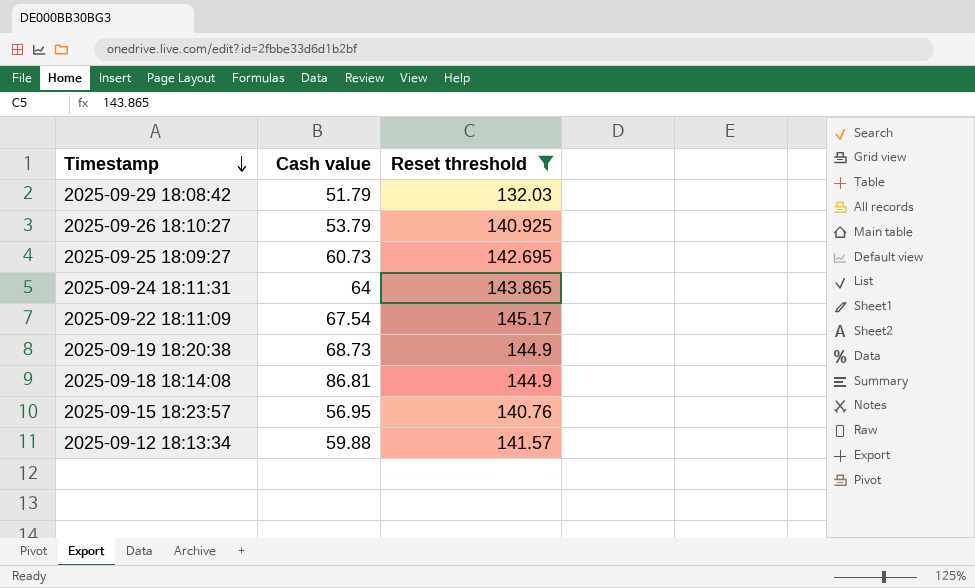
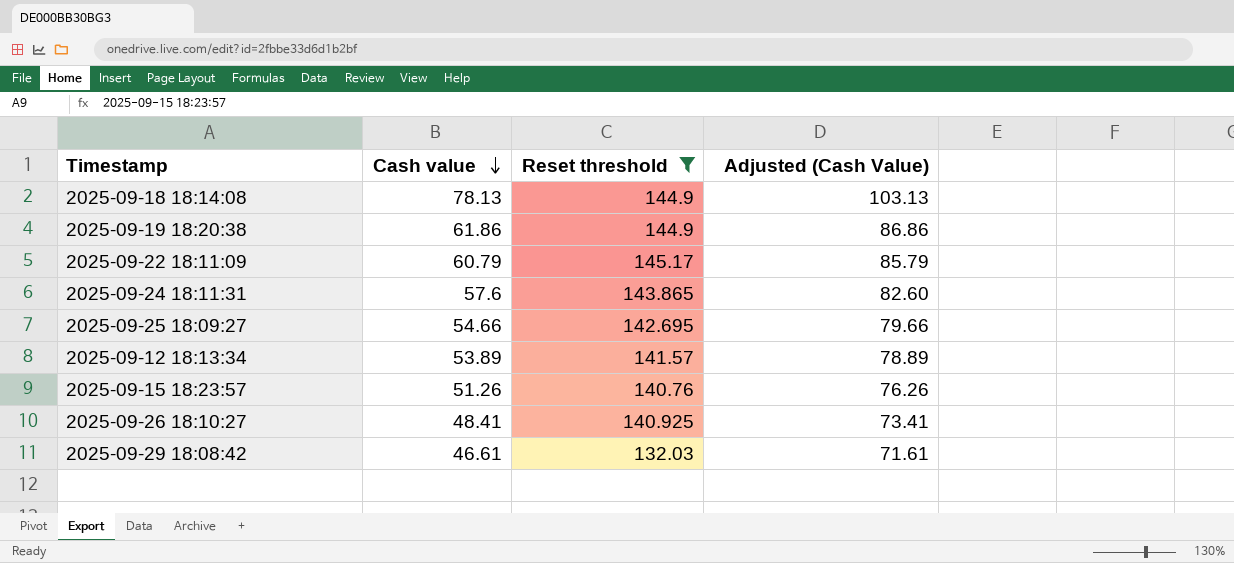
row order: Timestamp descending -> Cash value descending
column Adjusted (Cash Value) | formula: none -> [Cash value] + 25
2025-09-18 18:14:08 | Cash value: 86.81 -> 78.13
2025-09-19 18:20:38 | Cash value: 68.73 -> 61.86
2025-09-22 18:11:09 | Cash value: 67.54 -> 60.79
2025-09-24 18:11:31 | Cash value: 64 -> 57.6
2025-09-25 18:09:27 | Cash value: 60.73 -> 54.66
2025-09-12 18:13:34 | Cash value: 59.88 -> 53.89
2025-09-15 18:23:57 | Cash value: 56.95 -> 51.26
2025-09-26 18:10:27 | Cash value: 53.79 -> 48.41
2025-09-29 18:08:42 | Cash value: 51.79 -> 46.61

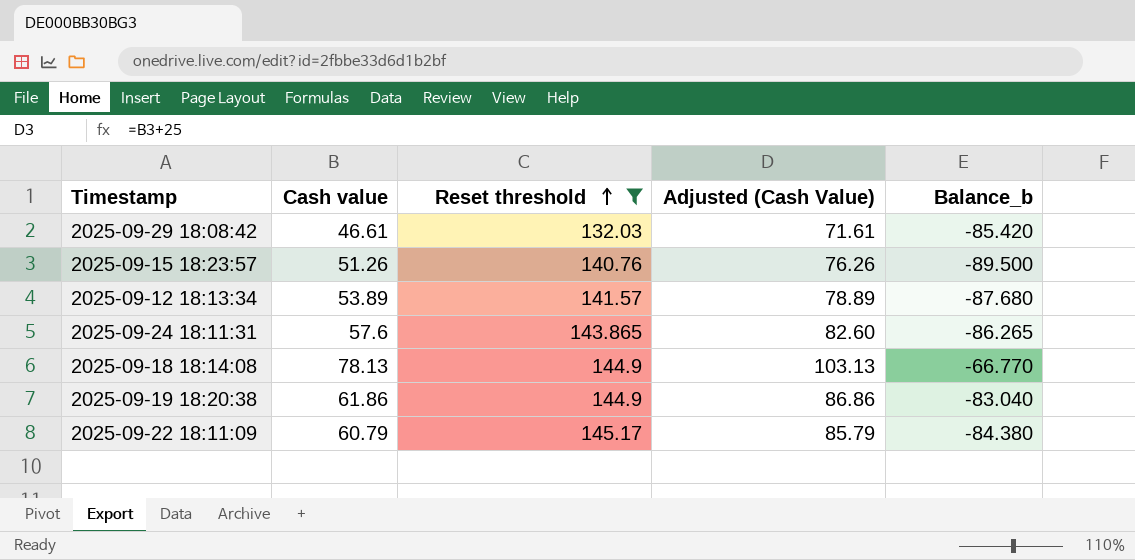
row order: Cash value descending -> Reset threshold ascending
column Balance_b | formula: none -> [Cash value] - [Reset threshold]
row 2025-09-25 18:09:27: 54.66 | 142.695 | 79.66 -> none
row 2025-09-26 18:10:27: 48.41 | 140.925 | 73.41 -> none

